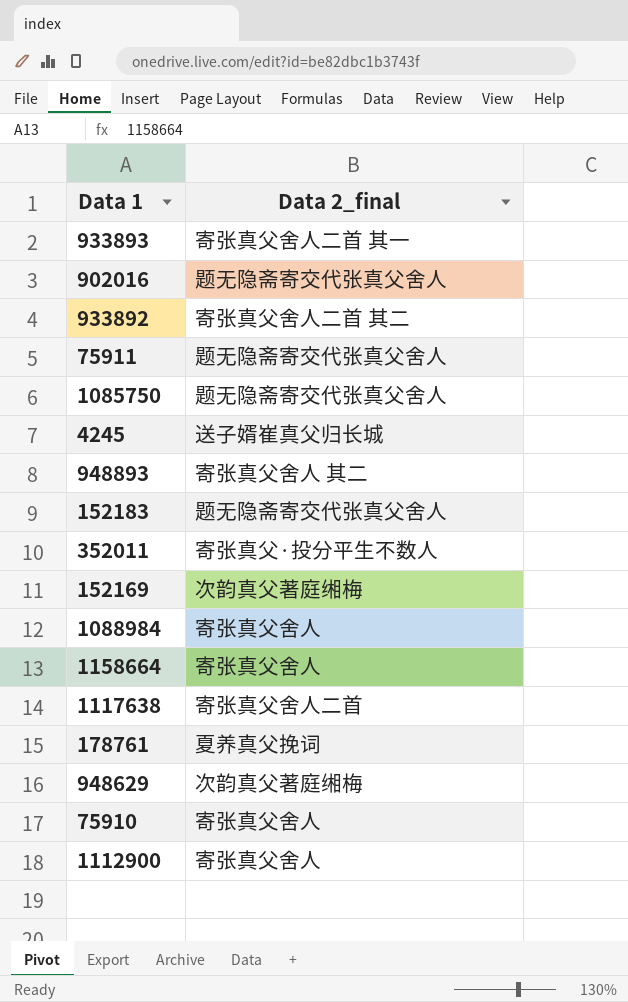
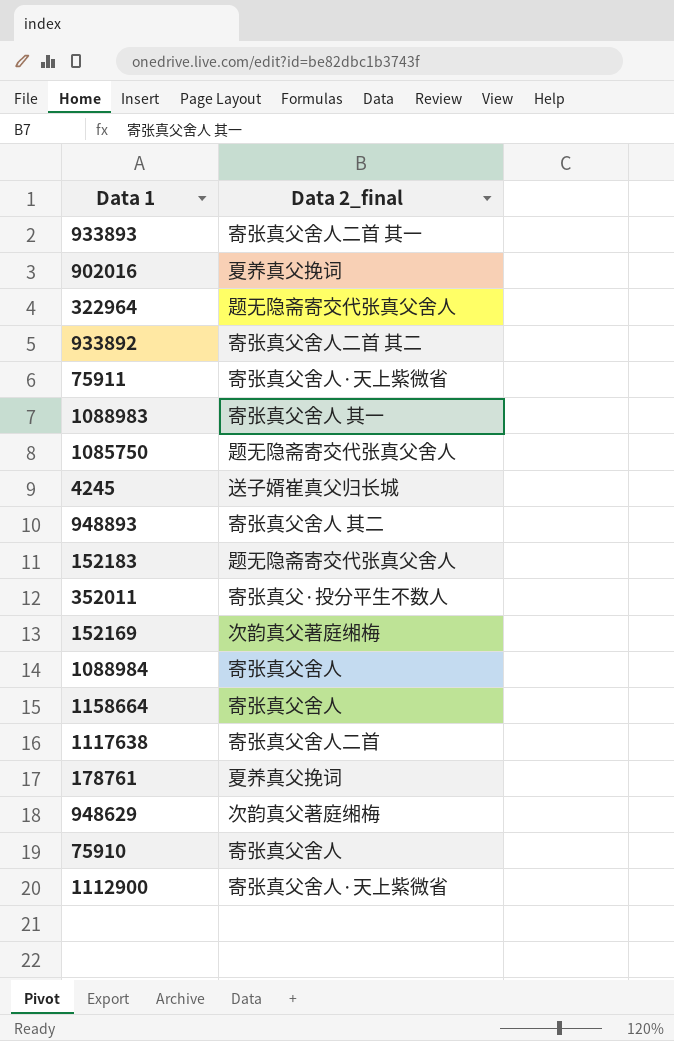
902016 | Data 2_final: 题无隐斋寄交代张真父舍人 -> 夏养真父挽词
row 322964: none -> 题无隐斋寄交代张真父舍人
75911 | Data 2_final: 题无隐斋寄交代张真父舍人 -> 寄张真父舍人·天上紫微省
row 1088983: none -> 寄张真父舍人 其一
1112900 | Data 2_final: 寄张真父舍人 -> 寄张真父舍人·天上紫微省

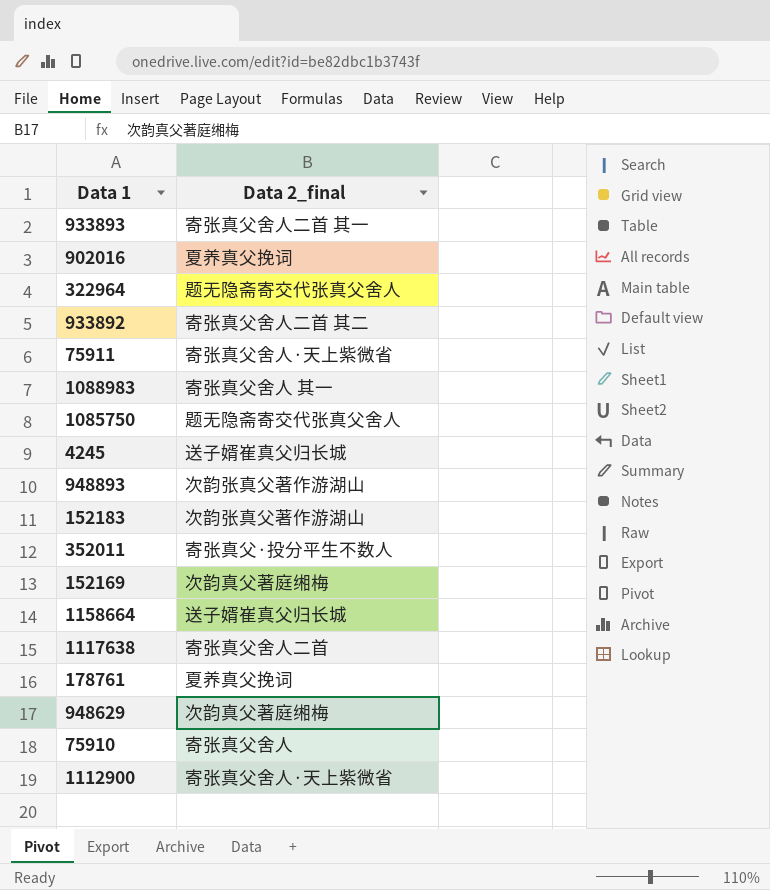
row 1088984: 寄张真父舍人 -> none
948893 | Data 2_final: 寄张真父舍人 其二 -> 次韵张真父著作游湖山
152183 | Data 2_final: 题无隐斋寄交代张真父舍人 -> 次韵张真父著作游湖山
1158664 | Data 2_final: 寄张真父舍人 -> 送子婿崔真父归长城

